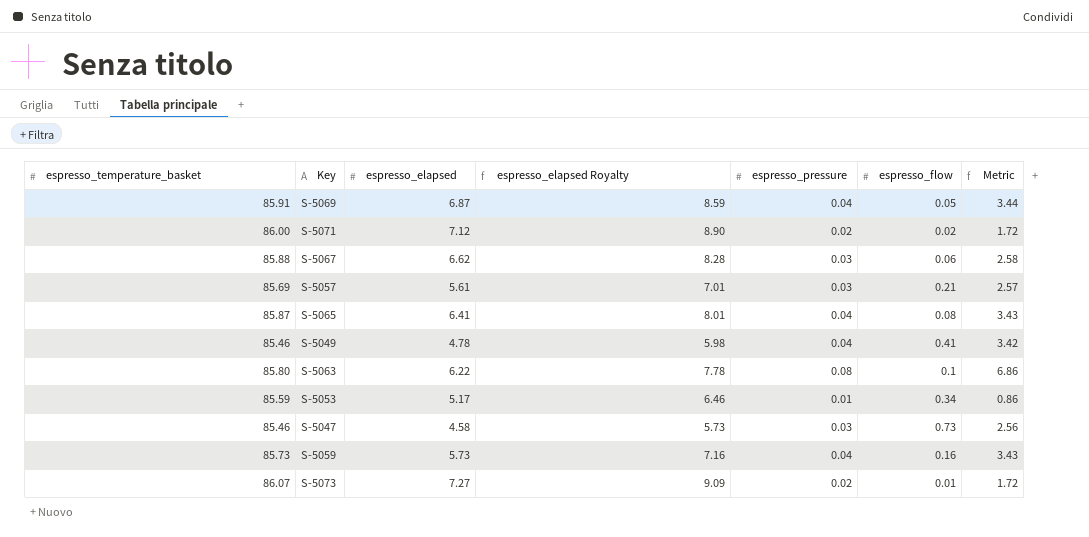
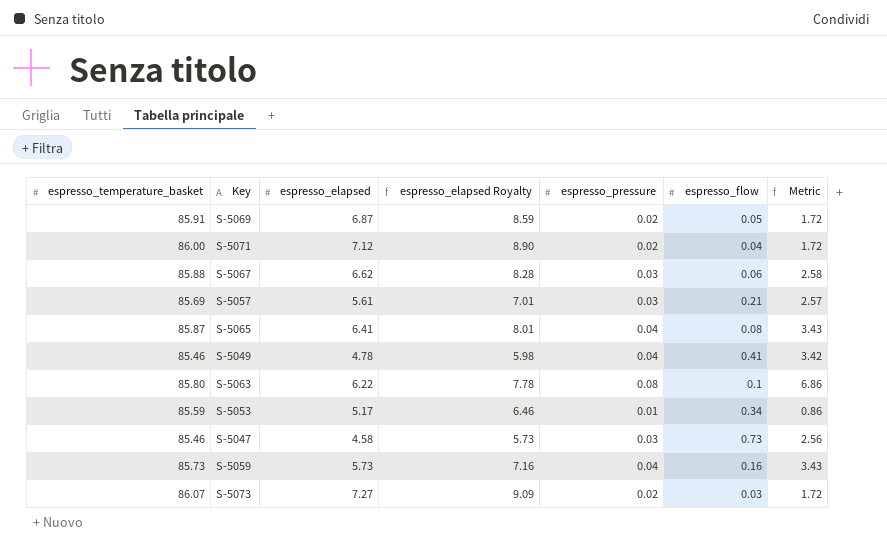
S-5069 | espresso_pressure: 0.04 -> 0.02
S-5069 | Metric: 3.44 -> 1.72
S-5071 | espresso_flow: 0.02 -> 0.04
S-5073 | espresso_flow: 0.01 -> 0.03

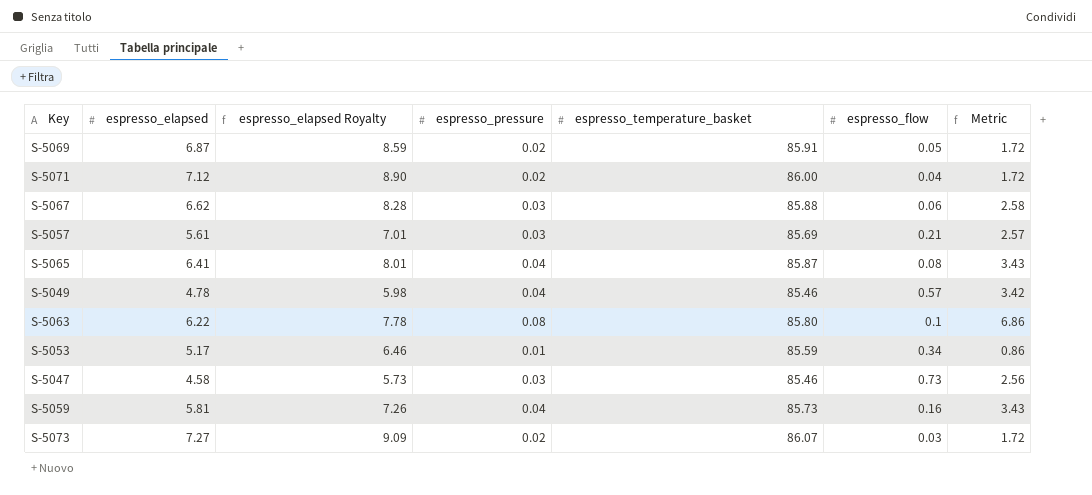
column espresso_temperature_basket | position: 1 -> 5
S-5049 | espresso_flow: 0.41 -> 0.57
S-5059 | espresso_elapsed: 5.73 -> 5.81
S-5059 | espresso_elapsed Royalty: 7.16 -> 7.26

